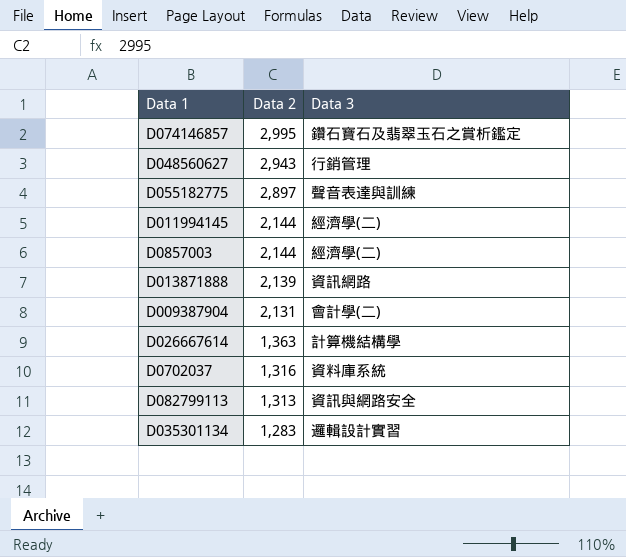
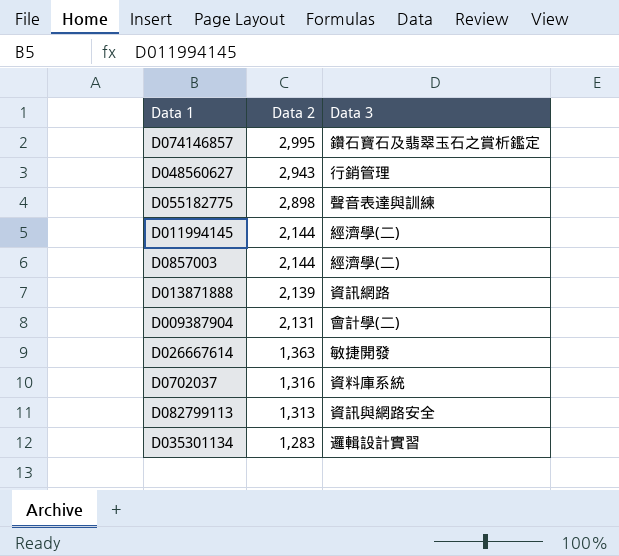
D055182775 | Data 2: 2,897 -> 2,898
D026667614 | Data 3: 計算機結構學 -> 敏捷開發

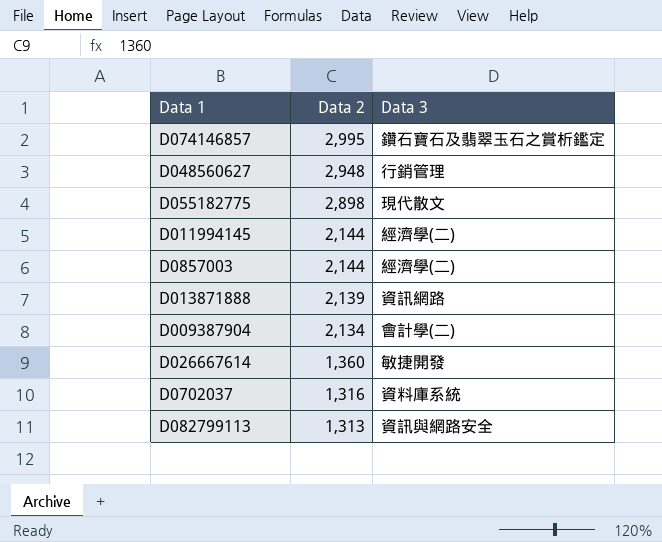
row D035301134: 1,283 | 邏輯設計實習 -> none
D048560627 | Data 2: 2,943 -> 2,948
D055182775 | Data 3: 聲音表達與訓練 -> 現代散文
D009387904 | Data 2: 2,131 -> 2,134
D026667614 | Data 2: 1,363 -> 1,360

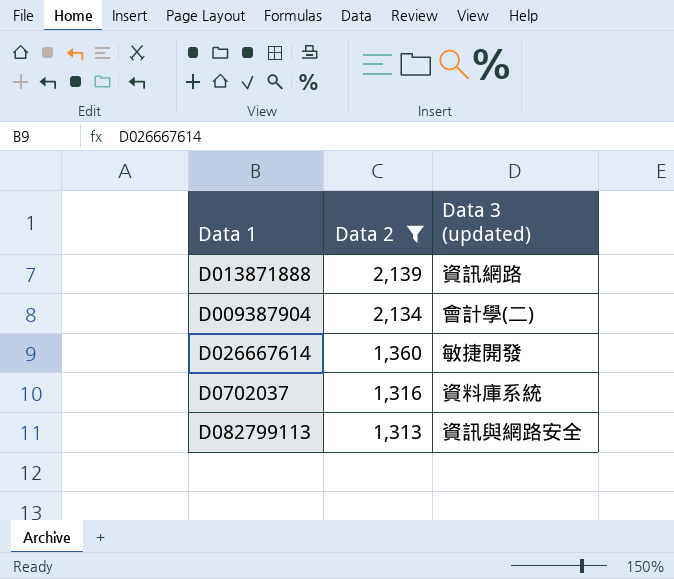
filter: none -> Data 2 <= 2,139
column name: Data 3 -> Data 3 (updated)

